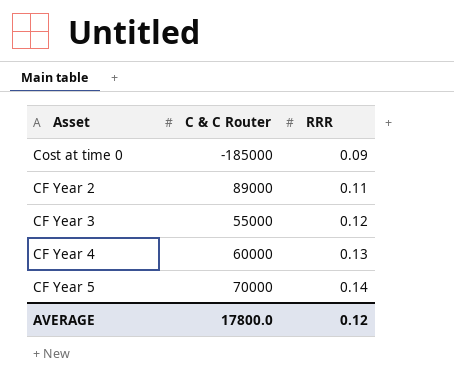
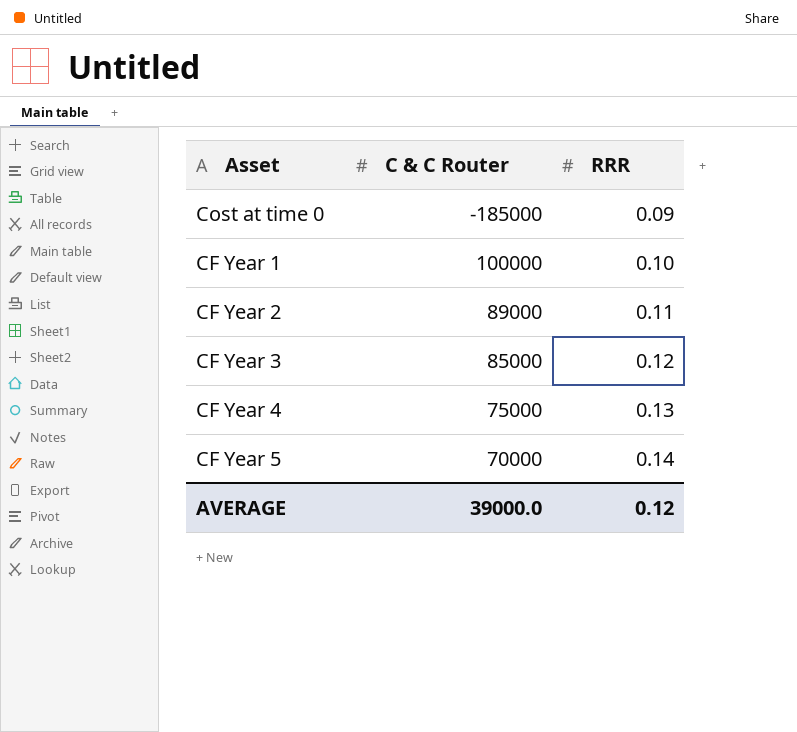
row CF Year 1: none -> 100000 | 0.10
CF Year 3 | C & C Router: 55000 -> 85000
CF Year 4 | C & C Router: 60000 -> 75000
AVERAGE | C & C Router: 17800.0 -> 39000.0

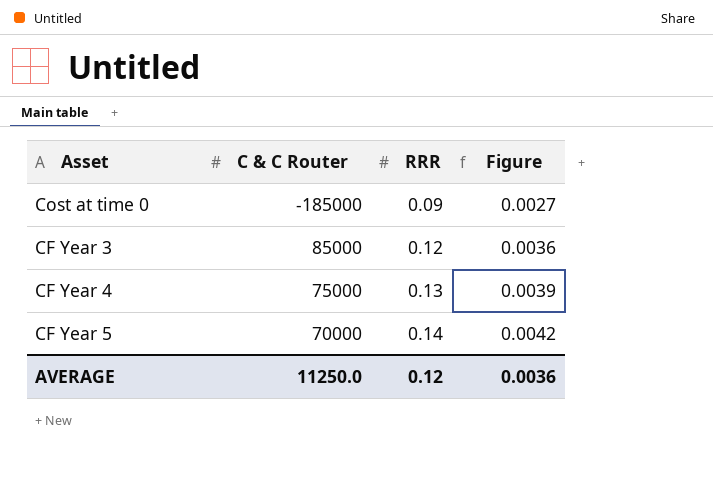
column Figure | formula: none -> [RRR] * 0.03
row CF Year 1: 100000 | 0.10 -> none
row CF Year 2: 89000 | 0.11 -> none
AVERAGE | C & C Router: 39000.0 -> 11250.0

